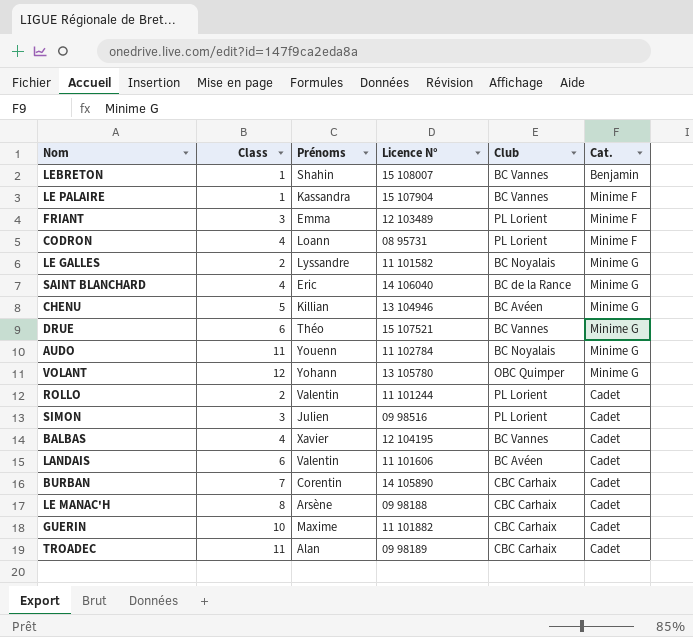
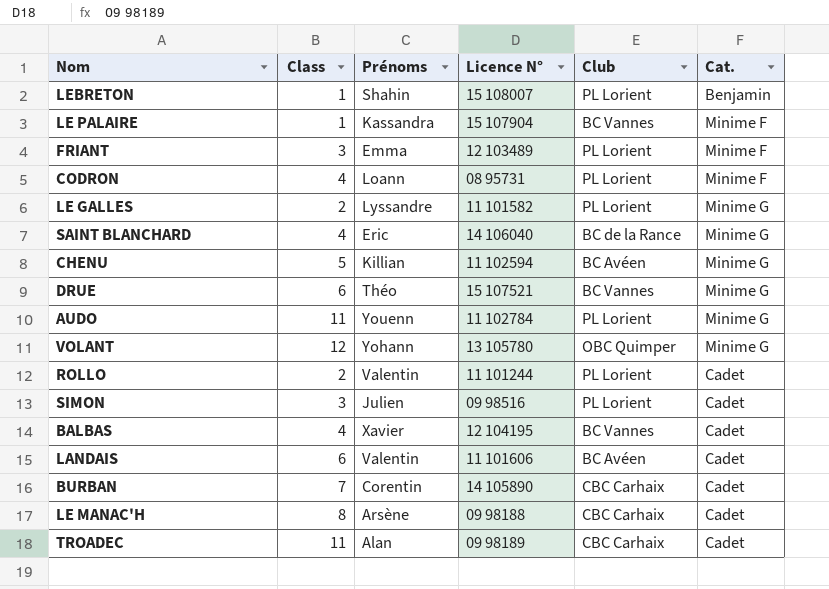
row GUERIN: 10 | Maxime | 11 101882 | CBC Carhaix | Cadet -> none
LEBRETON | Club: BC Vannes -> PL Lorient
LE GALLES | Club: BC Noyalais -> PL Lorient
CHENU | Licence N°: 13 104946 -> 11 102594
AUDO | Club: BC Noyalais -> PL Lorient

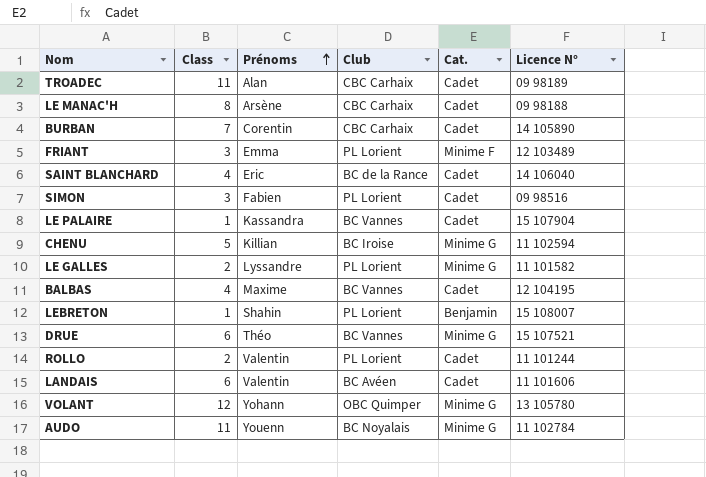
row order: none -> Prénoms ascending
column Licence N° | position: 4 -> 6
row CODRON: 4 | Loann | 08 95731 | PL Lorient | Minime F -> none
SAINT BLANCHARD | Cat.: Minime G -> Cadet
SIMON | Prénoms: Julien -> Fabien
LE PALAIRE | Cat.: Minime F -> Cadet
CHENU | Club: BC Avéen -> BC Iroise
BALBAS | Prénoms: Xavier -> Maxime
AUDO | Club: PL Lorient -> BC Noyalais

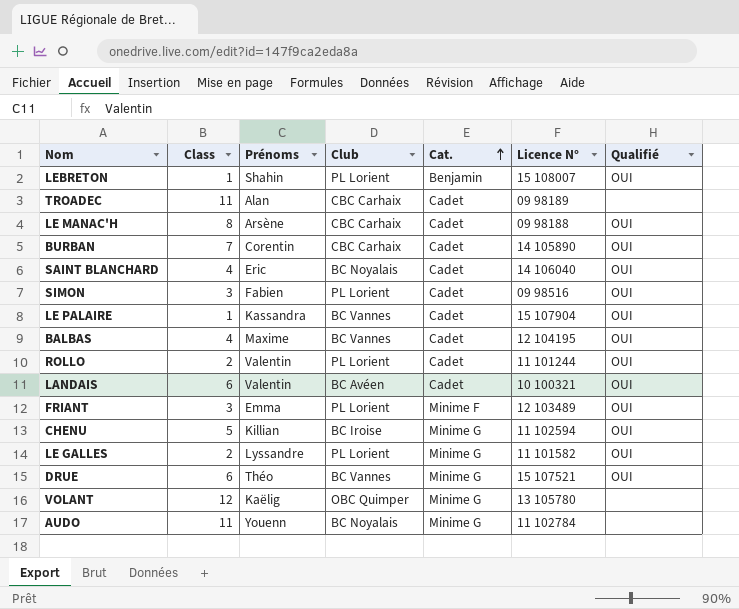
row order: Prénoms ascending -> Cat. ascending
column Qualifié | position: none -> 7
SAINT BLANCHARD | Club: BC de la Rance -> BC Noyalais
LANDAIS | Licence N°: 11 101606 -> 10 100321
VOLANT | Prénoms: Yohann -> Kaëlig

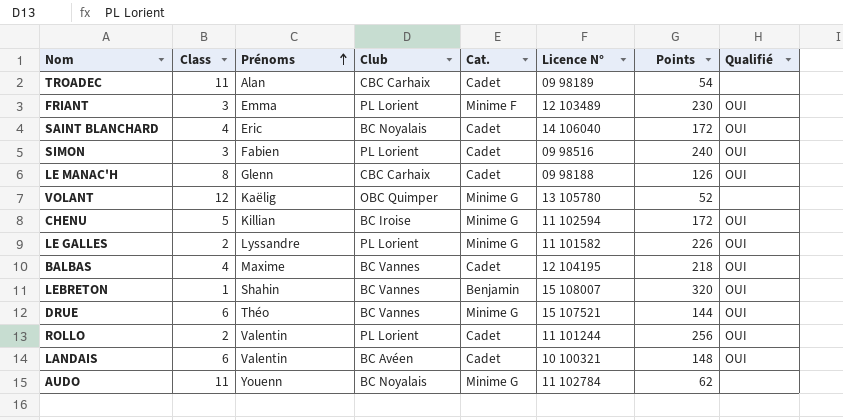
row order: Cat. ascending -> Prénoms ascending
column Points | position: none -> 7
row BURBAN: 7 | Corentin | CBC Carhaix | Cadet | 14 105890 | OUI -> none
row LE PALAIRE: 1 | Kassandra | BC Vannes | Cadet | 15 107904 | OUI -> none
LE MANAC'H | Prénoms: Arsène -> Glenn
LEBRETON | Club: PL Lorient -> BC Vannes

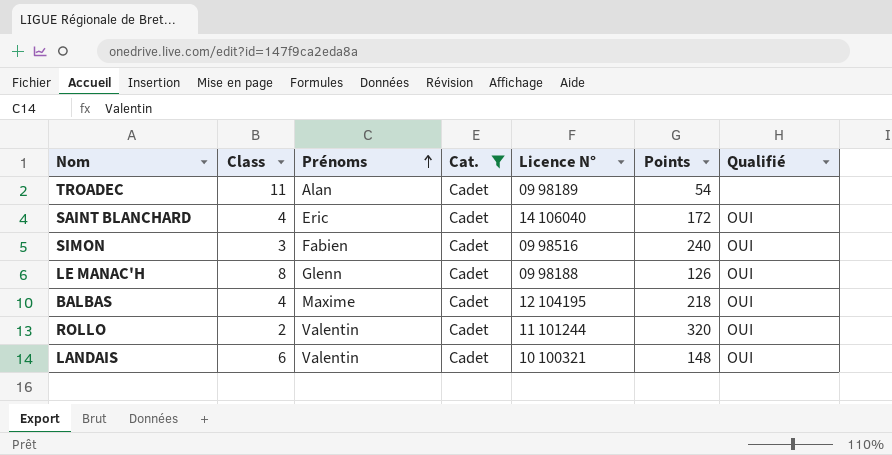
filter: none -> Cat. = Cadet
column Club | position: 4 -> none
ROLLO | Points: 256 -> 320

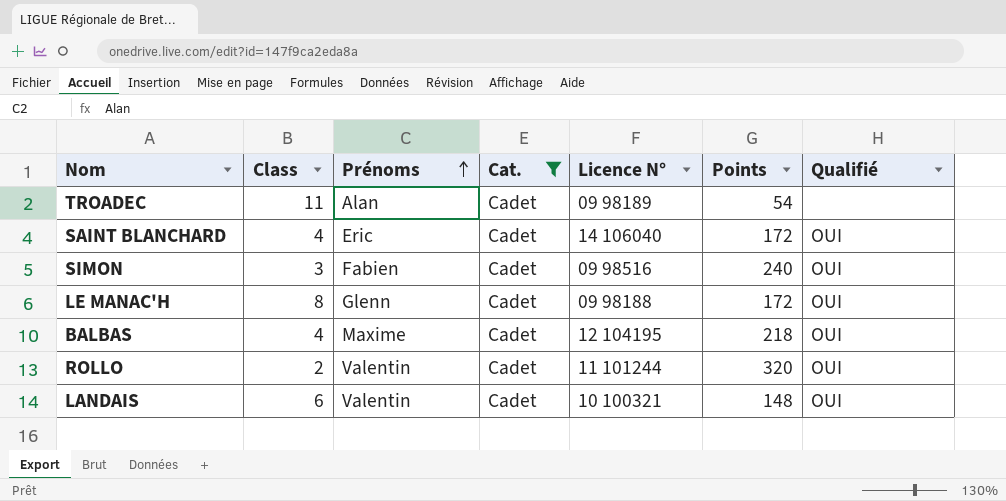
LE MANAC'H | Points: 126 -> 172

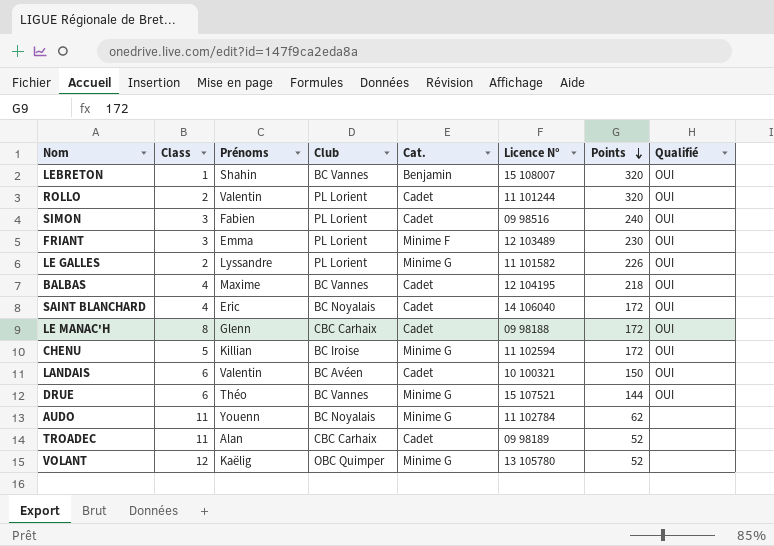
filter: Cat. = Cadet -> none
row order: Prénoms ascending -> Points descending
column Club | position: none -> 4
LANDAIS | Points: 148 -> 150
TROADEC | Points: 54 -> 52

